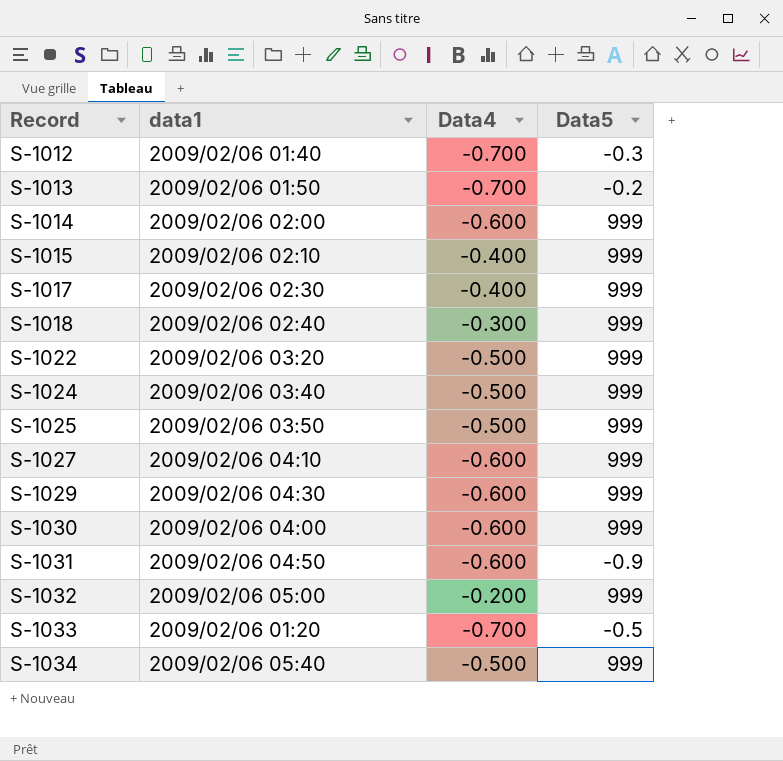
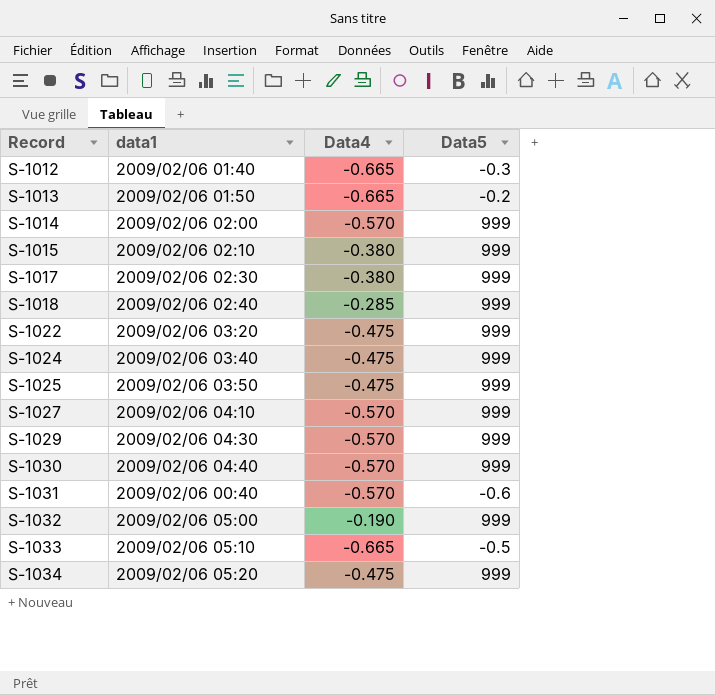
S-1012 | Data4: -0.700 -> -0.665
S-1013 | Data4: -0.700 -> -0.665
S-1014 | Data4: -0.600 -> -0.570
S-1015 | Data4: -0.400 -> -0.380
S-1017 | Data4: -0.400 -> -0.380
S-1018 | Data4: -0.300 -> -0.285
S-1022 | Data4: -0.500 -> -0.475
S-1024 | Data4: -0.500 -> -0.475
S-1025 | Data4: -0.500 -> -0.475
S-1027 | Data4: -0.600 -> -0.570
S-1029 | Data4: -0.600 -> -0.570
S-1030 | data1: 2009/02/06 04:00 -> 2009/02/06 04:40
S-1030 | Data4: -0.600 -> -0.570
S-1031 | data1: 2009/02/06 04:50 -> 2009/02/06 00:40
S-1031 | Data4: -0.600 -> -0.570
S-1031 | Data5: -0.9 -> -0.6
S-1032 | Data4: -0.200 -> -0.190
S-1033 | data1: 2009/02/06 01:20 -> 2009/02/06 05:10
S-1033 | Data4: -0.700 -> -0.665
S-1034 | data1: 2009/02/06 05:40 -> 2009/02/06 05:20
S-1034 | Data4: -0.500 -> -0.475

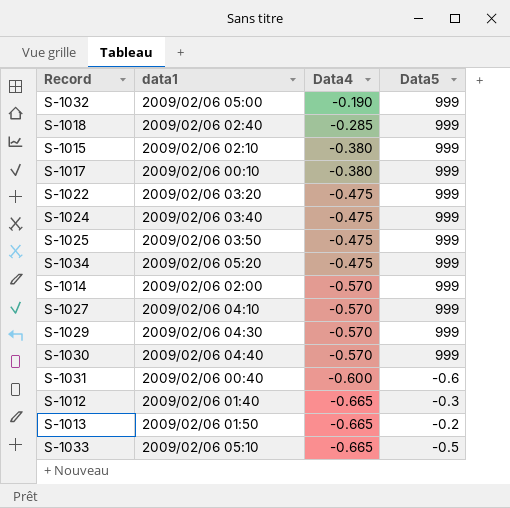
row order: Record ascending -> Data4 descending
S-1017 | data1: 2009/02/06 02:30 -> 2009/02/06 00:10
S-1031 | Data4: -0.570 -> -0.600

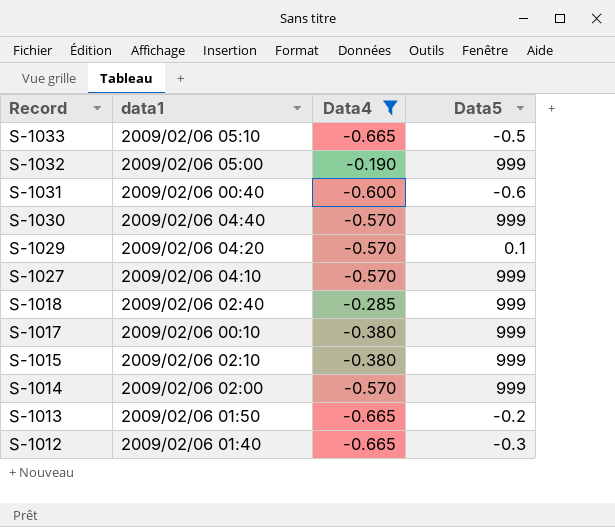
filter: none -> Data4 != -0.475
row order: Data4 descending -> Record descending
S-1029 | data1: 2009/02/06 04:30 -> 2009/02/06 04:20
S-1029 | Data5: 999 -> 0.1

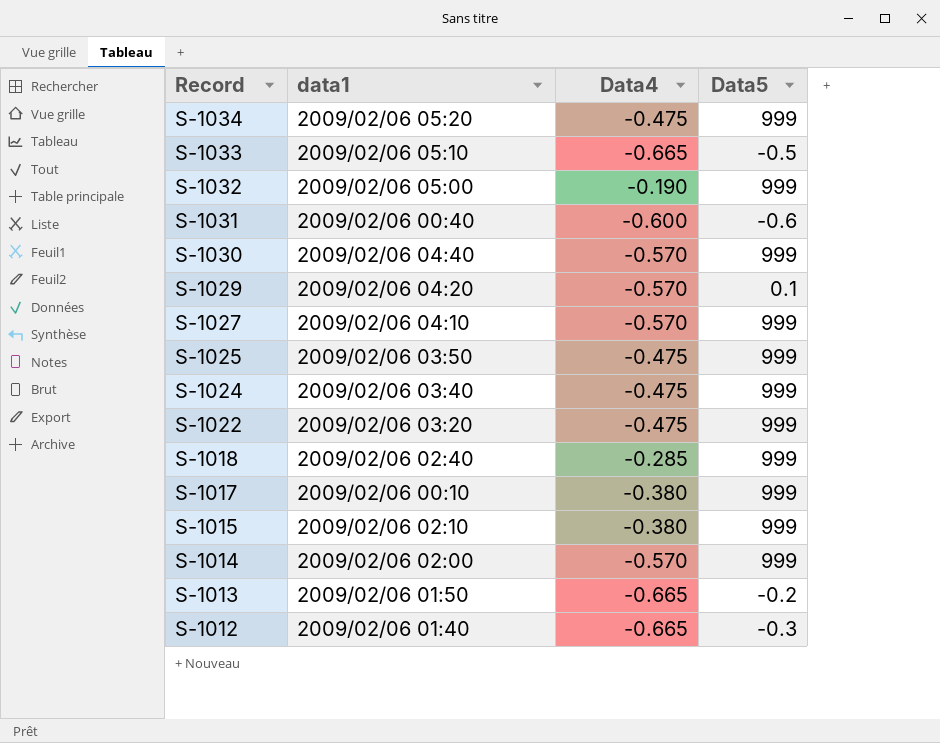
filter: Data4 != -0.475 -> none

